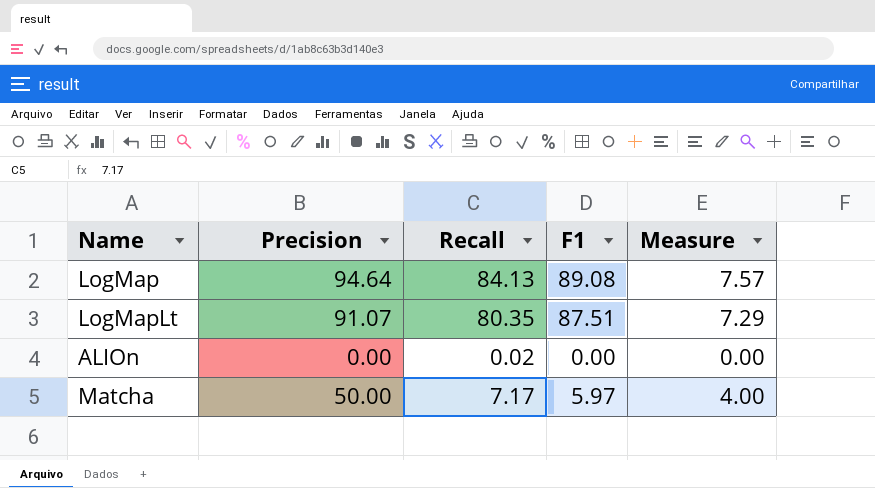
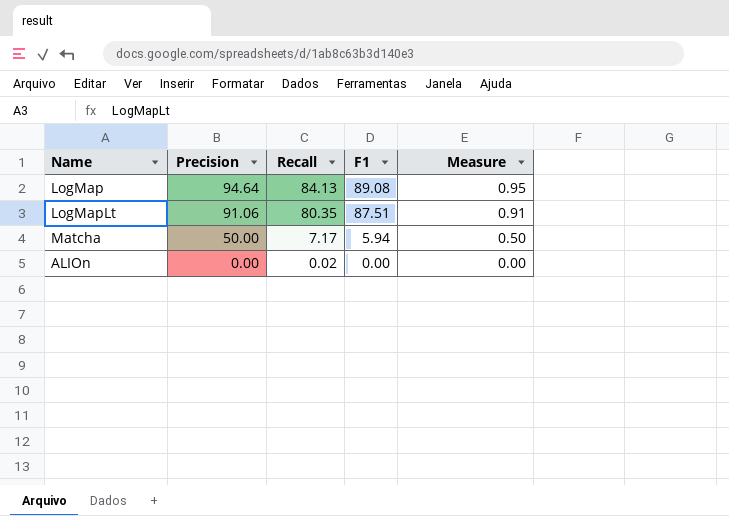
row order: none -> Precision descending
column Measure | formula: [Precision] * 0.08 -> [Precision] * 0.01
LogMapLt | Precision: 91.07 -> 91.06
Matcha | F1: 5.97 -> 5.94

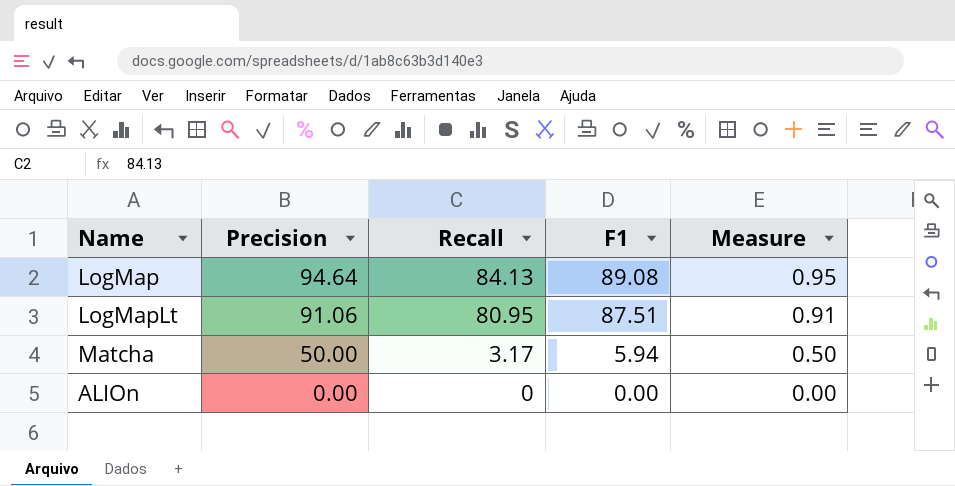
LogMapLt | Recall: 80.35 -> 80.95
Matcha | Recall: 7.17 -> 3.17
ALIOn | Recall: 0.02 -> 0

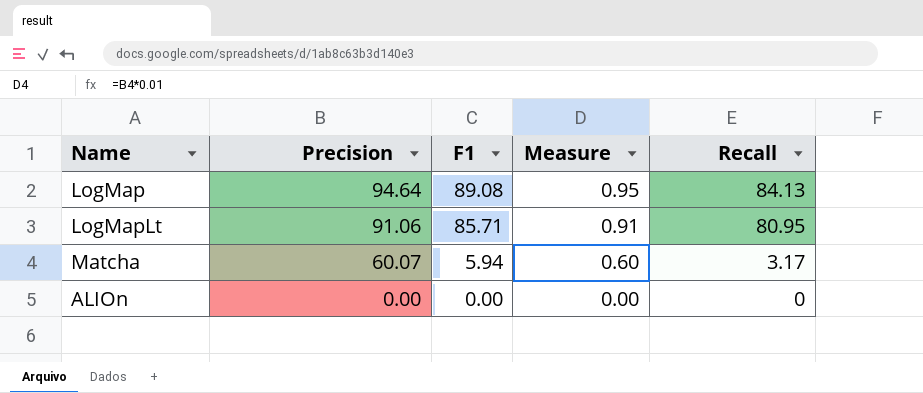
column Recall | position: 3 -> 5
LogMapLt | F1: 87.51 -> 85.71
Matcha | Precision: 50.00 -> 60.07
Matcha | Measure: 0.50 -> 0.60

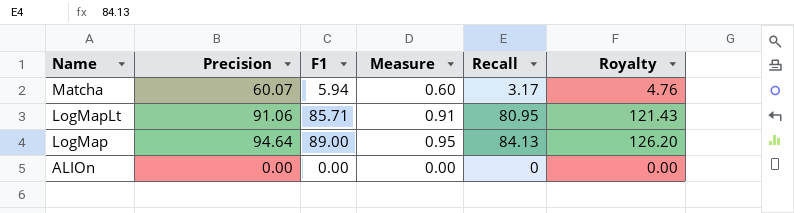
row order: Precision descending -> Name descending
column Royalty | formula: none -> [Recall] * 1.5
LogMap | F1: 89.08 -> 89.00

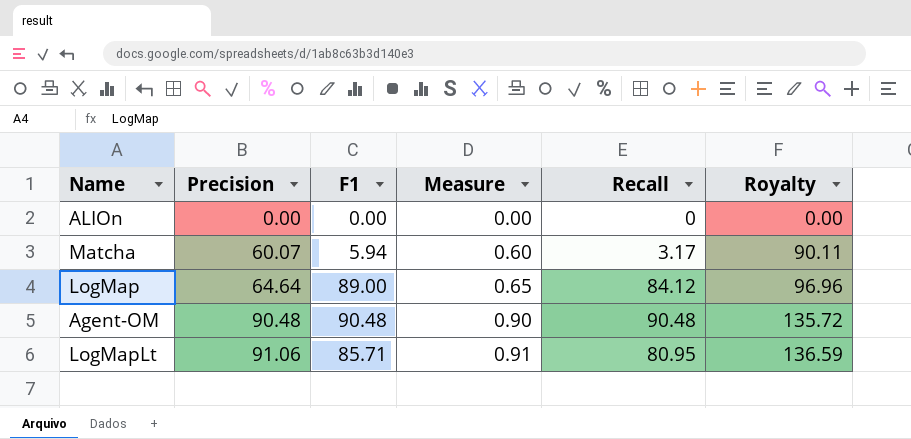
row order: Name descending -> Precision ascending
column Royalty | formula: [Recall] * 1.5 -> [Precision] * 1.5
LogMap | Precision: 94.64 -> 64.64
LogMap | Measure: 0.95 -> 0.65
LogMap | Recall: 84.13 -> 84.12
row Agent-OM: none -> 90.48 | 90.48 | 0.90 | 90.48 | 135.72

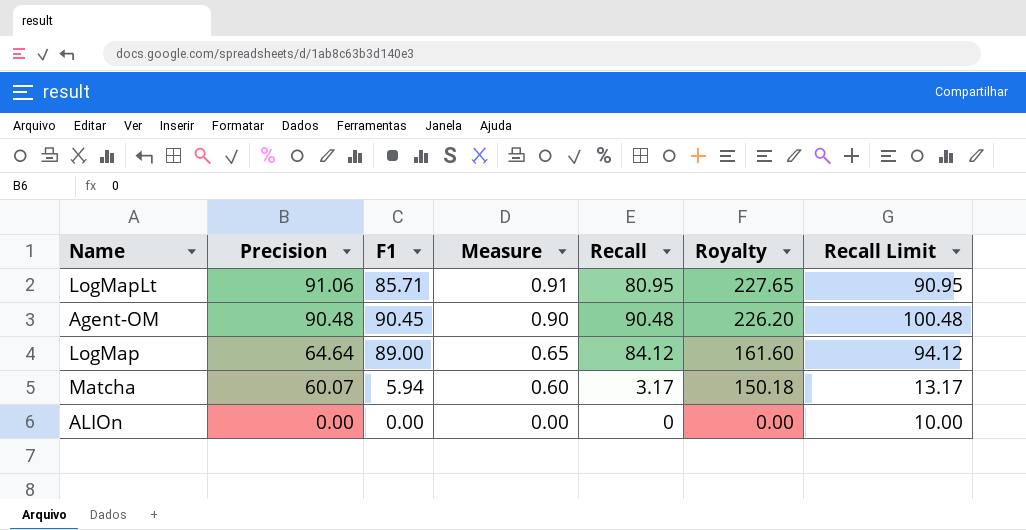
row order: Precision ascending -> Precision descending
column Royalty | formula: [Precision] * 1.5 -> [Precision] * 2.5
column Recall Limit | formula: none -> [Recall] + 10
Agent-OM | F1: 90.48 -> 90.45

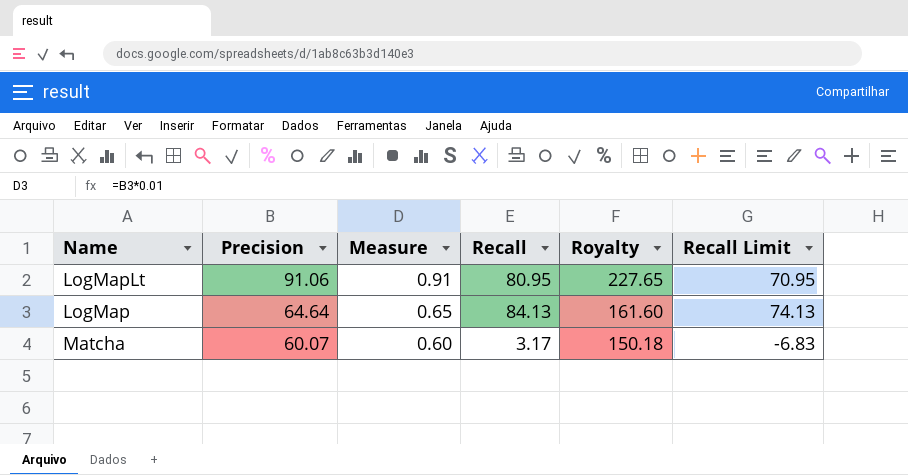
column F1 | position: 3 -> none
column Recall Limit | formula: [Recall] + 10 -> [Recall] - 10
row Agent-OM: 90.48 | 90.45 | 0.90 | 90.48 | 226.20 | 100.48 -> none
row ALIOn: 0.00 | 0.00 | 0.00 | 0 | 0.00 | 10.00 -> none
LogMap | Recall: 84.12 -> 84.13

